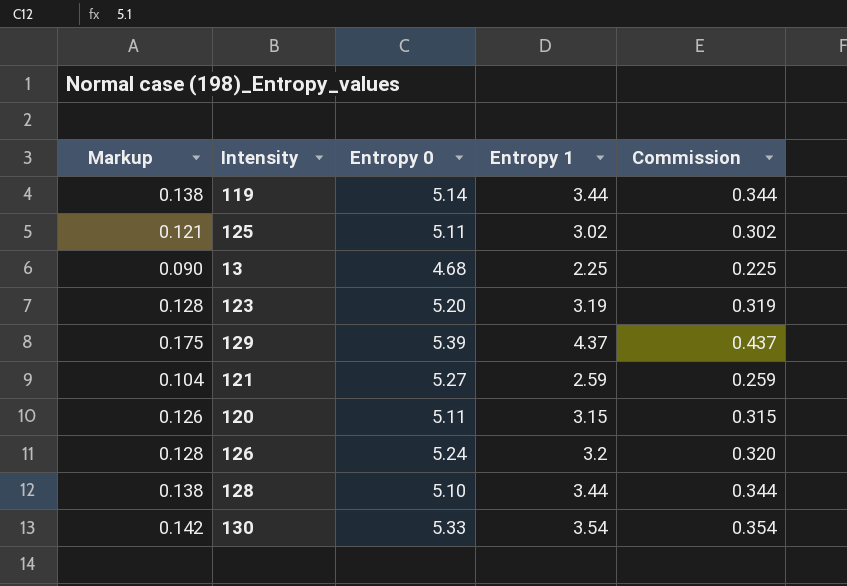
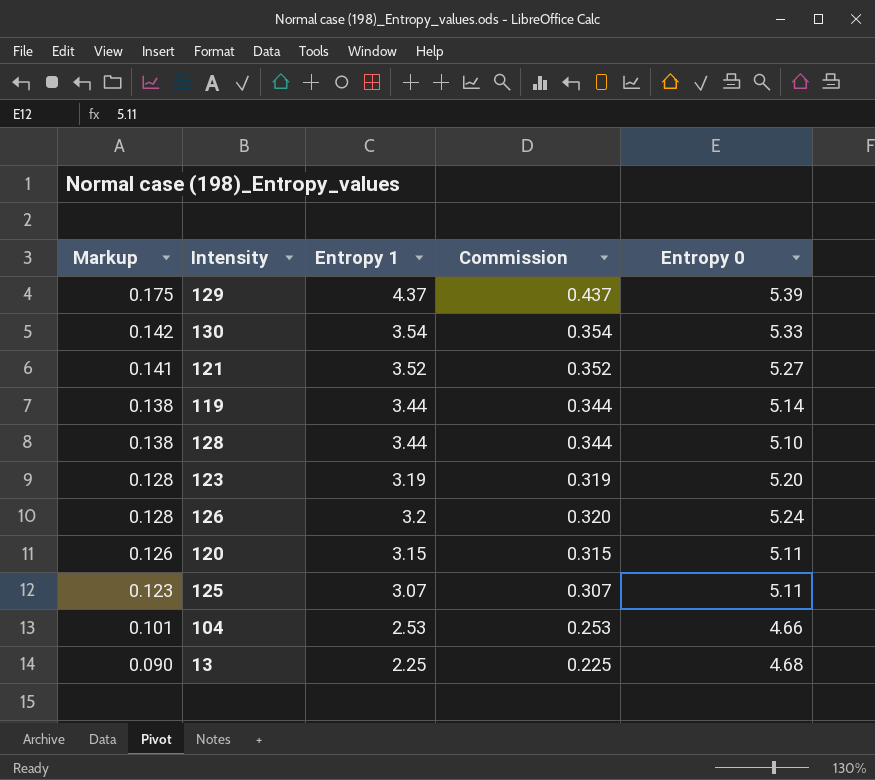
row order: none -> Markup descending
column Entropy 0 | position: 3 -> 5
121 | Markup: 0.104 -> 0.141
121 | Entropy 1: 2.59 -> 3.52
121 | Commission: 0.259 -> 0.352
125 | Markup: 0.121 -> 0.123
125 | Entropy 1: 3.02 -> 3.07
125 | Commission: 0.302 -> 0.307
row 104: none -> 0.101 | 2.53 | 0.253 | 4.66

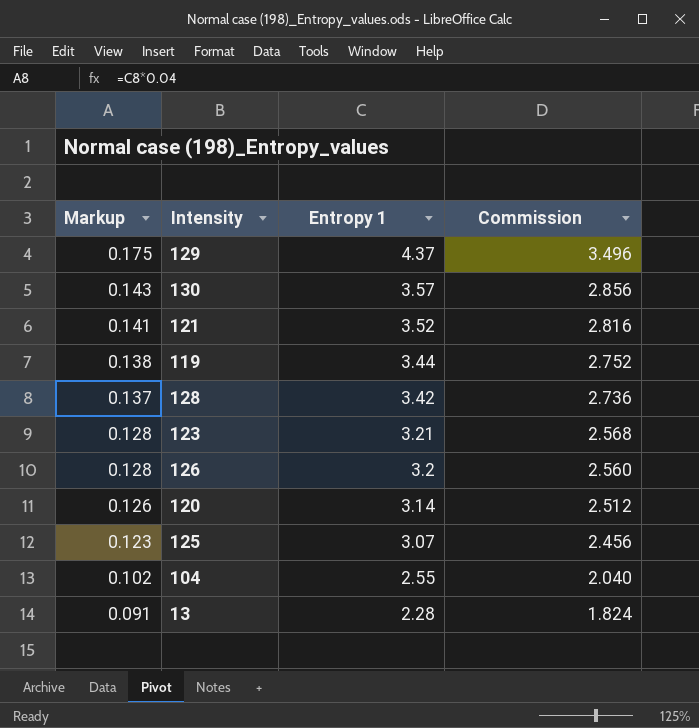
column Entropy 0 | position: 5 -> none
column Commission | formula: [Entropy 1] * 0.1 -> [Entropy 1] * 0.8
130 | Markup: 0.142 -> 0.143
130 | Entropy 1: 3.54 -> 3.57
128 | Markup: 0.138 -> 0.137
128 | Entropy 1: 3.44 -> 3.42
123 | Entropy 1: 3.19 -> 3.21
120 | Entropy 1: 3.15 -> 3.14
104 | Markup: 0.101 -> 0.102
104 | Entropy 1: 2.53 -> 2.55
13 | Markup: 0.090 -> 0.091
13 | Entropy 1: 2.25 -> 2.28

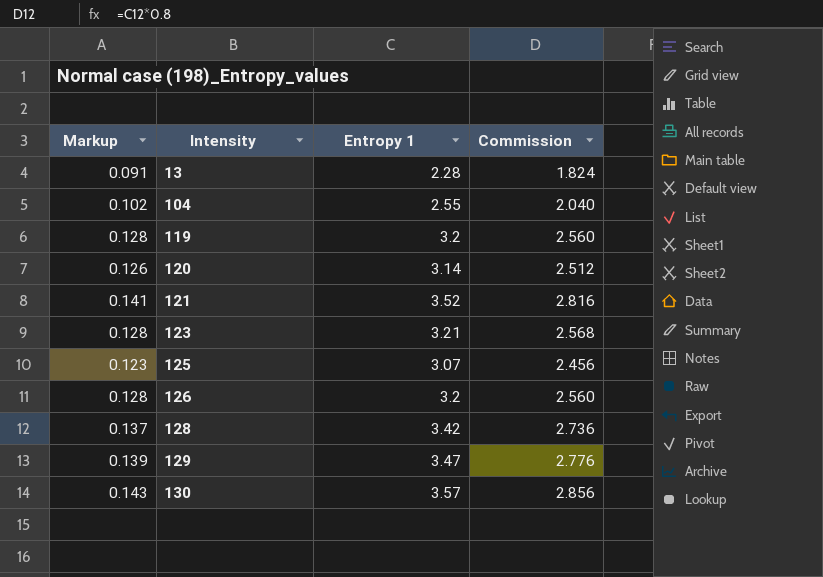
row order: Markup descending -> Intensity ascending
119 | Markup: 0.138 -> 0.128
119 | Entropy 1: 3.44 -> 3.2
119 | Commission: 2.752 -> 2.560
129 | Markup: 0.175 -> 0.139
129 | Entropy 1: 4.37 -> 3.47
129 | Commission: 3.496 -> 2.776

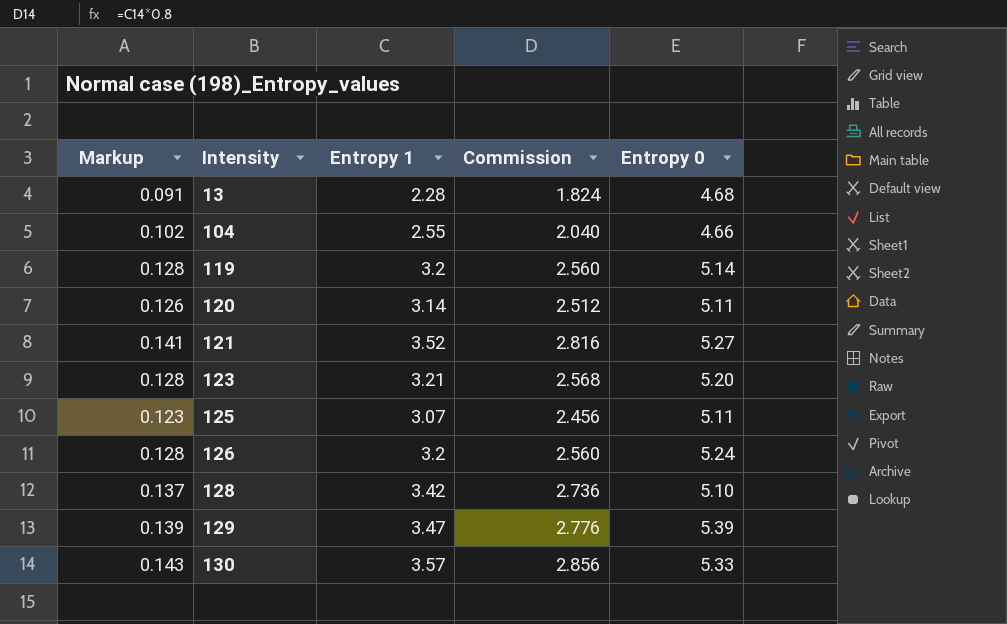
column Entropy 0 | position: none -> 5

